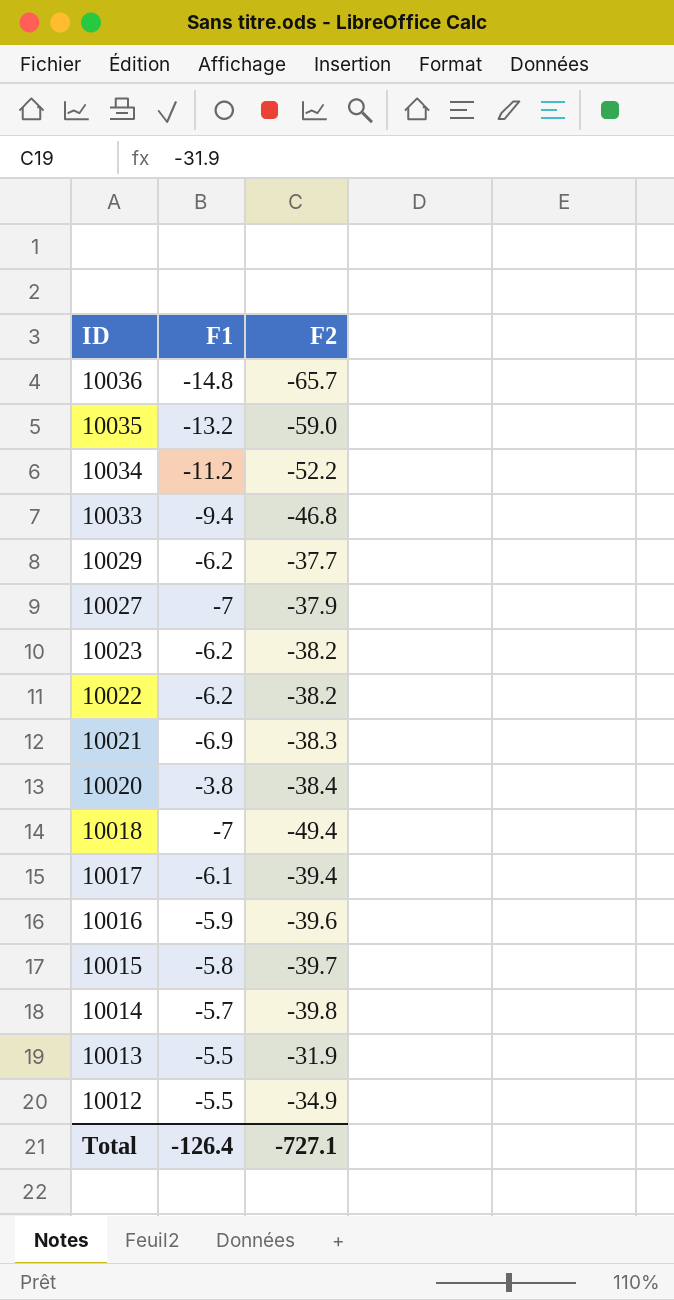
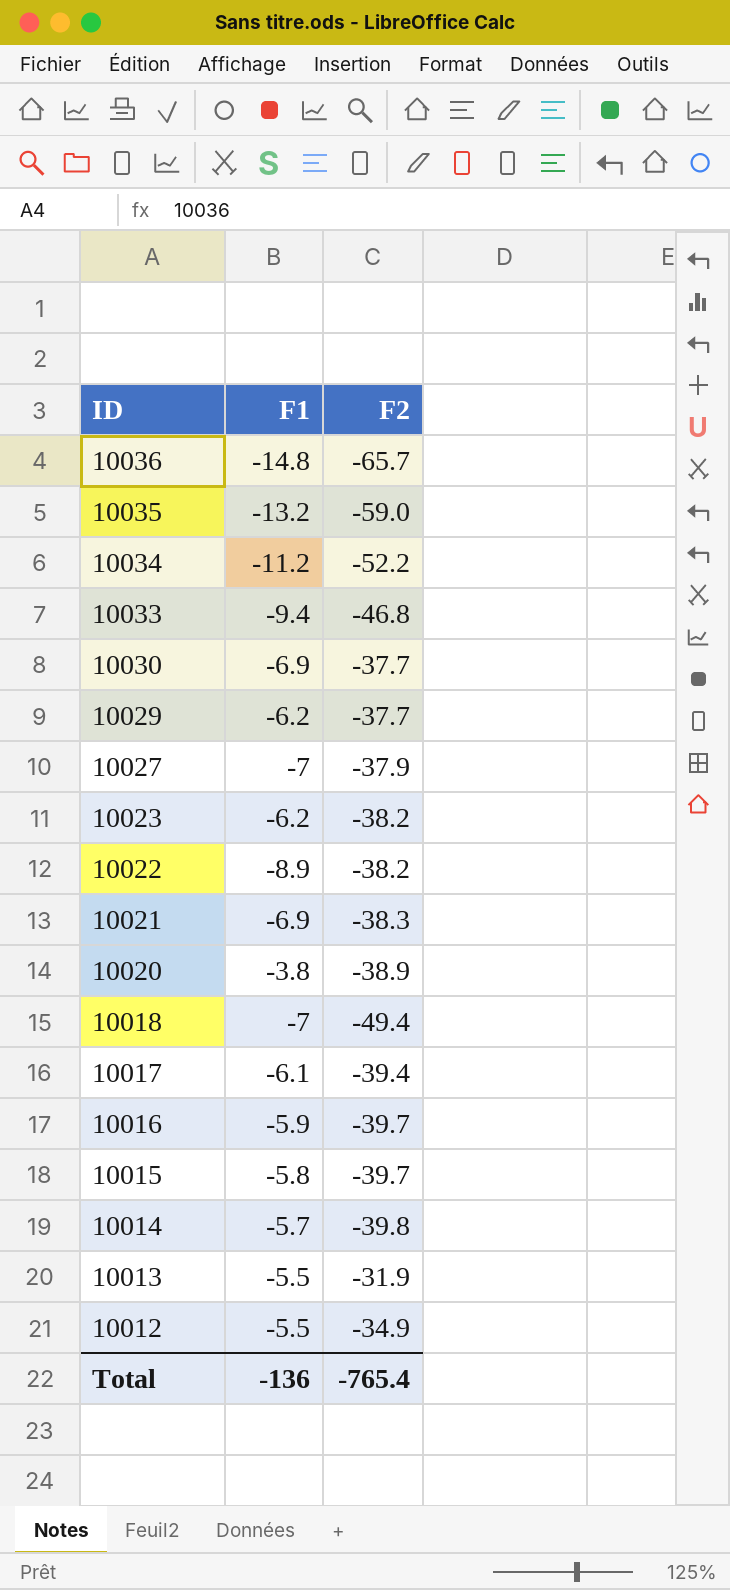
row 10030: none -> -6.9 | -37.7
10022 | F1: -6.2 -> -8.9
10020 | F2: -38.4 -> -38.9
10016 | F2: -39.6 -> -39.7
Total | F1: -126.4 -> -136
Total | F2: -727.1 -> -765.4

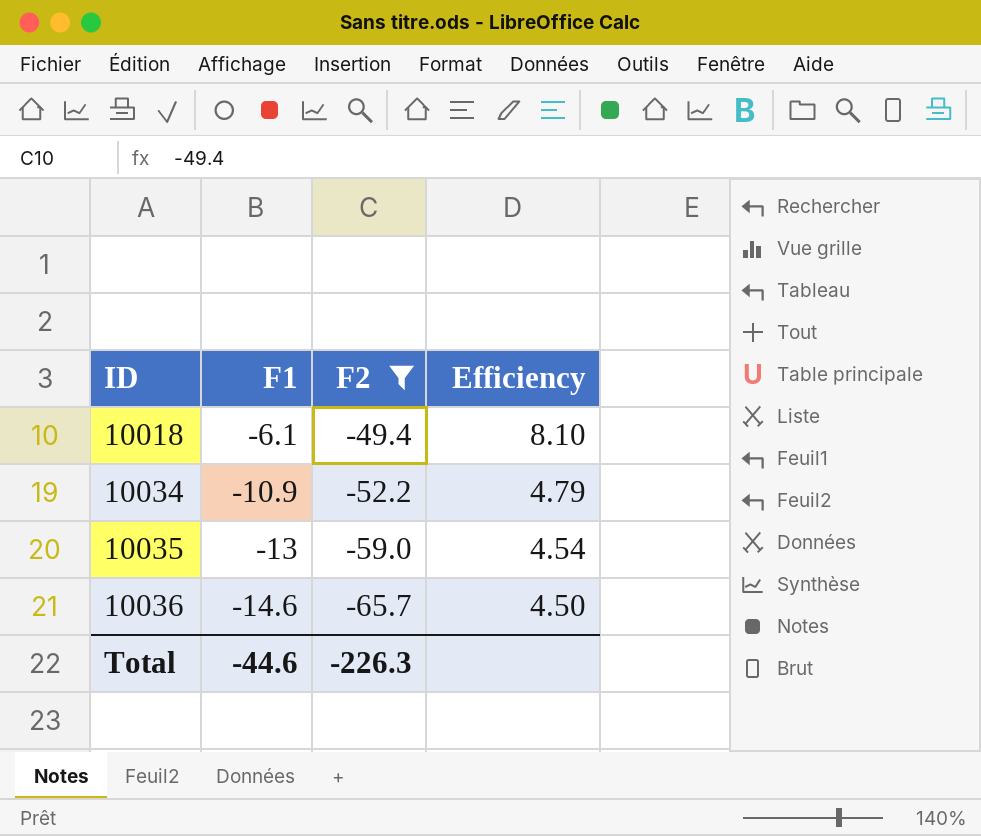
filter: none -> F2 <= -49.4
row order: ID descending -> ID ascending
column Efficiency | formula: none -> [F2] / [F1]
10018 | F1: -7 -> -6.1
10034 | F1: -11.2 -> -10.9
10035 | F1: -13.2 -> -13
10036 | F1: -14.8 -> -14.6
Total | F1: -136 -> -44.6
Total | F2: -765.4 -> -226.3

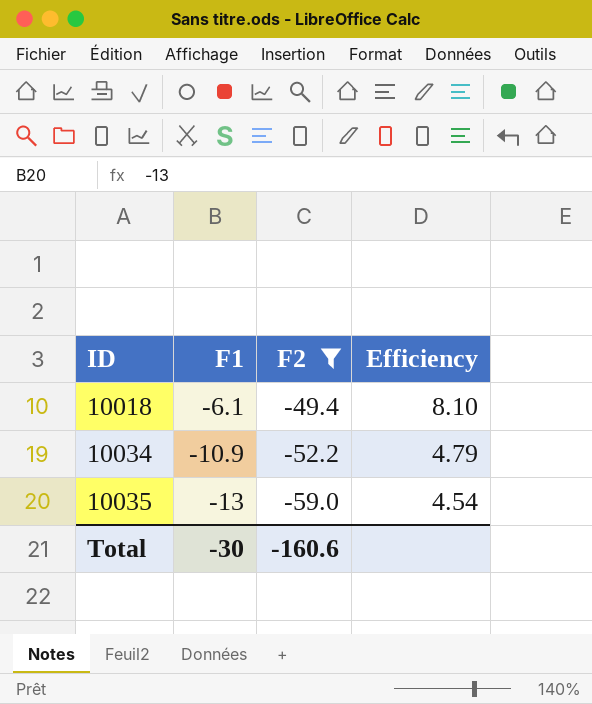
row 10036: -14.6 | -65.7 | 4.50 -> none
Total | F1: -44.6 -> -30
Total | F2: -226.3 -> -160.6

